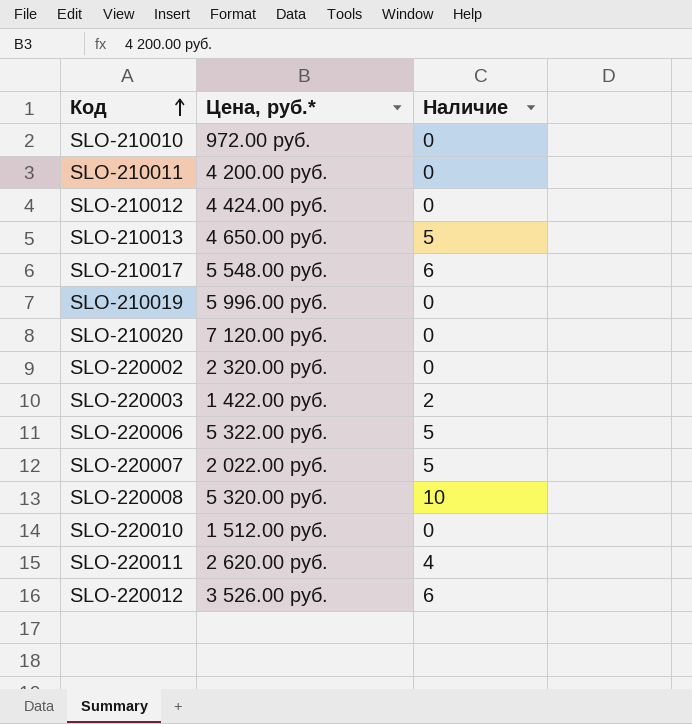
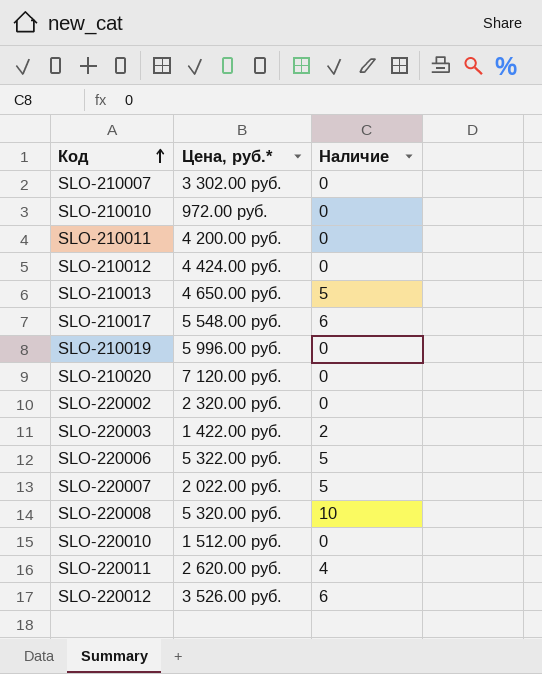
row SLO-210007: none -> 3 302.00 руб. | 0

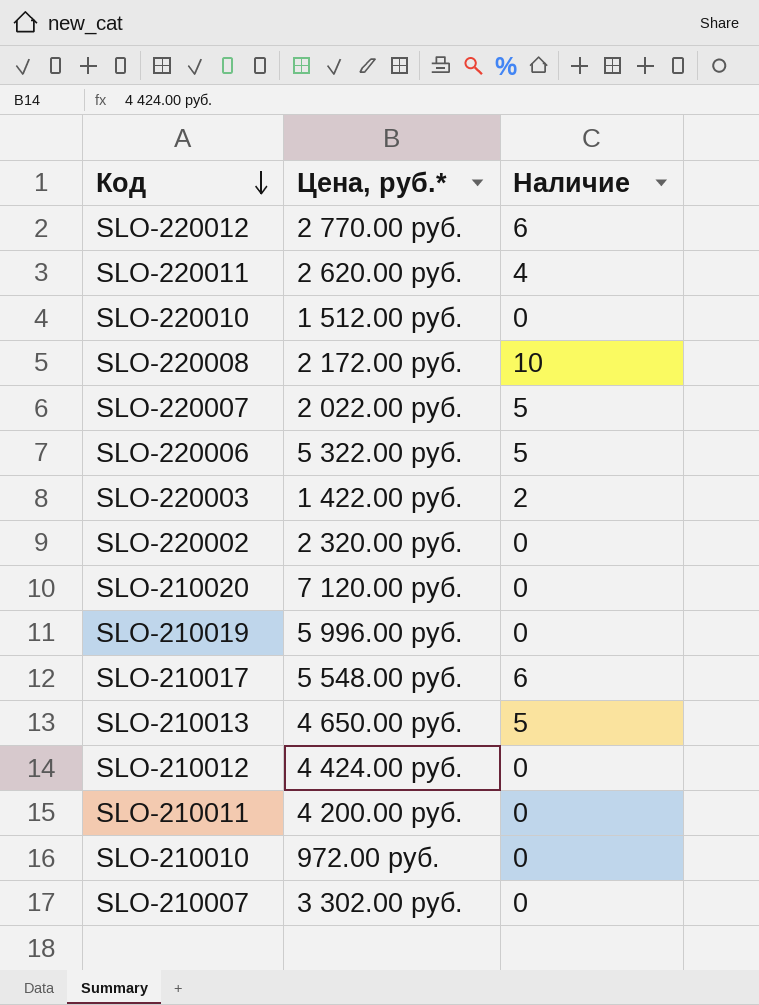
row order: Код ascending -> Код descending
SLO-220012 | Цена, руб.*: 3 526.00 руб. -> 2 770.00 руб.
SLO-220008 | Цена, руб.*: 5 320.00 руб. -> 2 172.00 руб.

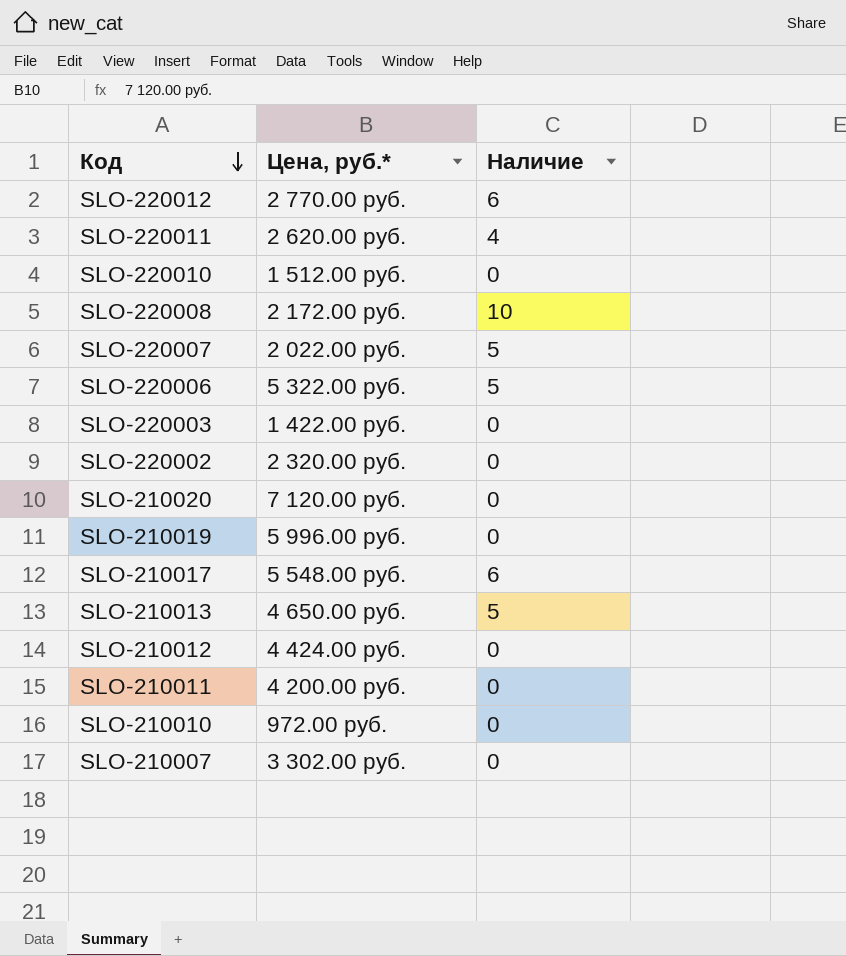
SLO-220003 | Наличие: 2 -> 0

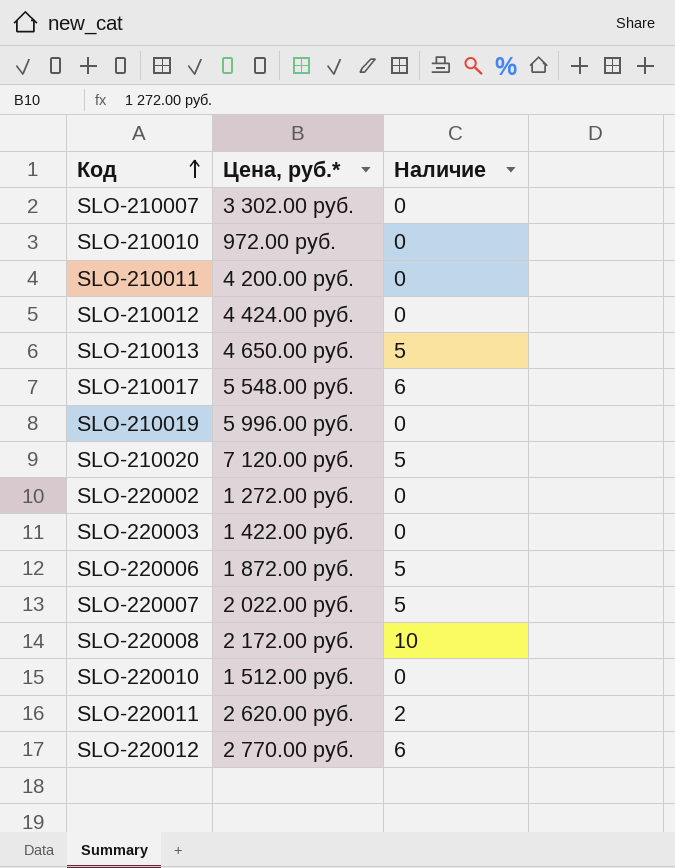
row order: Код descending -> Код ascending
SLO-210020 | Наличие: 0 -> 5
SLO-220002 | Цена, руб.*: 2 320.00 руб. -> 1 272.00 руб.
SLO-220006 | Цена, руб.*: 5 322.00 руб. -> 1 872.00 руб.
SLO-220011 | Наличие: 4 -> 2

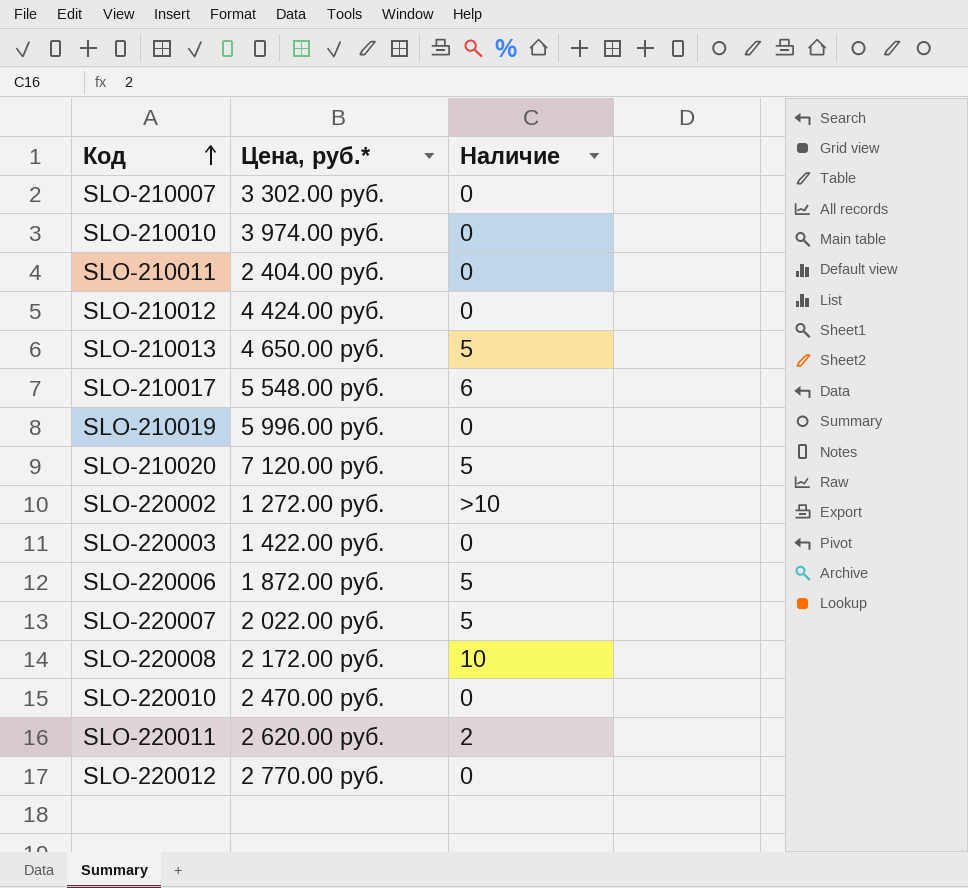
SLO-210010 | Цена, руб.*: 972.00 руб. -> 3 974.00 руб.
SLO-210011 | Цена, руб.*: 4 200.00 руб. -> 2 404.00 руб.
SLO-220002 | Наличие: 0 -> >10
SLO-220010 | Цена, руб.*: 1 512.00 руб. -> 2 470.00 руб.
SLO-220012 | Наличие: 6 -> 0

